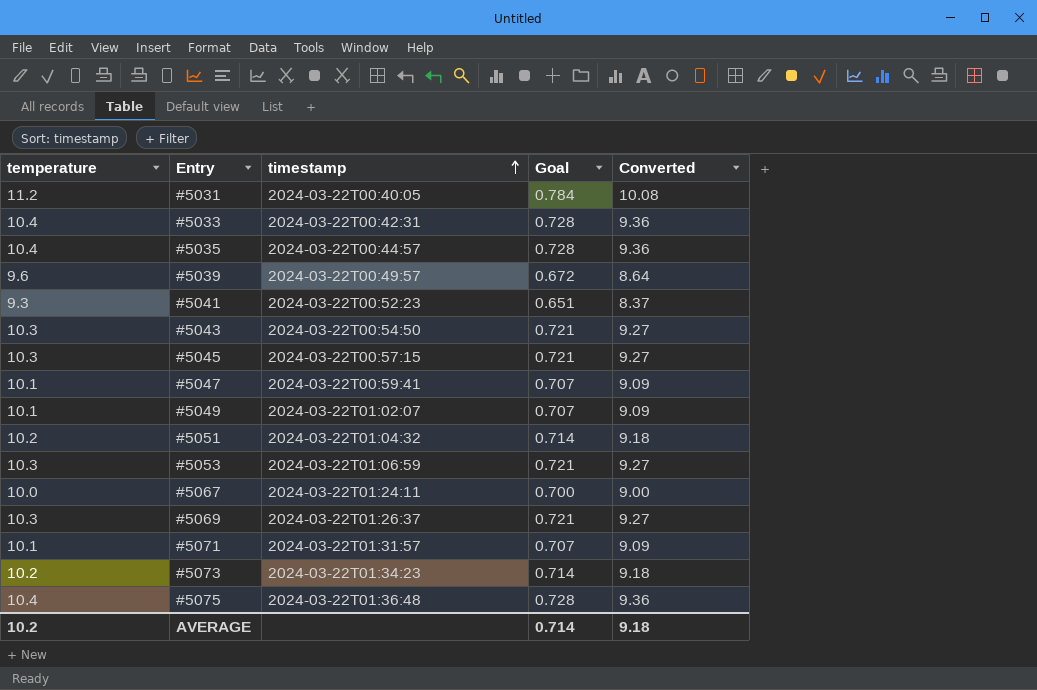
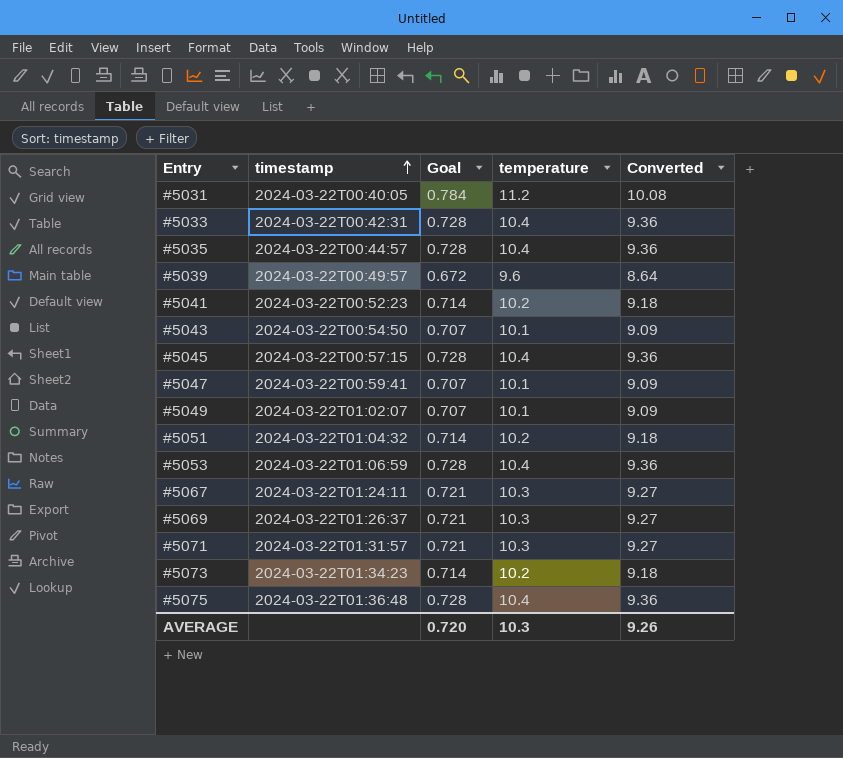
column temperature | position: 1 -> 4
#5041 | Goal: 0.651 -> 0.714
#5041 | temperature: 9.3 -> 10.2
#5041 | Converted: 8.37 -> 9.18
#5043 | Goal: 0.721 -> 0.707
#5043 | temperature: 10.3 -> 10.1
#5043 | Converted: 9.27 -> 9.09
#5045 | Goal: 0.721 -> 0.728
#5045 | temperature: 10.3 -> 10.4
#5045 | Converted: 9.27 -> 9.36
#5053 | Goal: 0.721 -> 0.728
#5053 | temperature: 10.3 -> 10.4
#5053 | Converted: 9.27 -> 9.36
#5067 | Goal: 0.700 -> 0.721
#5067 | temperature: 10.0 -> 10.3
#5067 | Converted: 9.00 -> 9.27
#5071 | Goal: 0.707 -> 0.721
#5071 | temperature: 10.1 -> 10.3
#5071 | Converted: 9.09 -> 9.27
AVERAGE | Goal: 0.714 -> 0.720
AVERAGE | temperature: 10.2 -> 10.3
AVERAGE | Converted: 9.18 -> 9.26

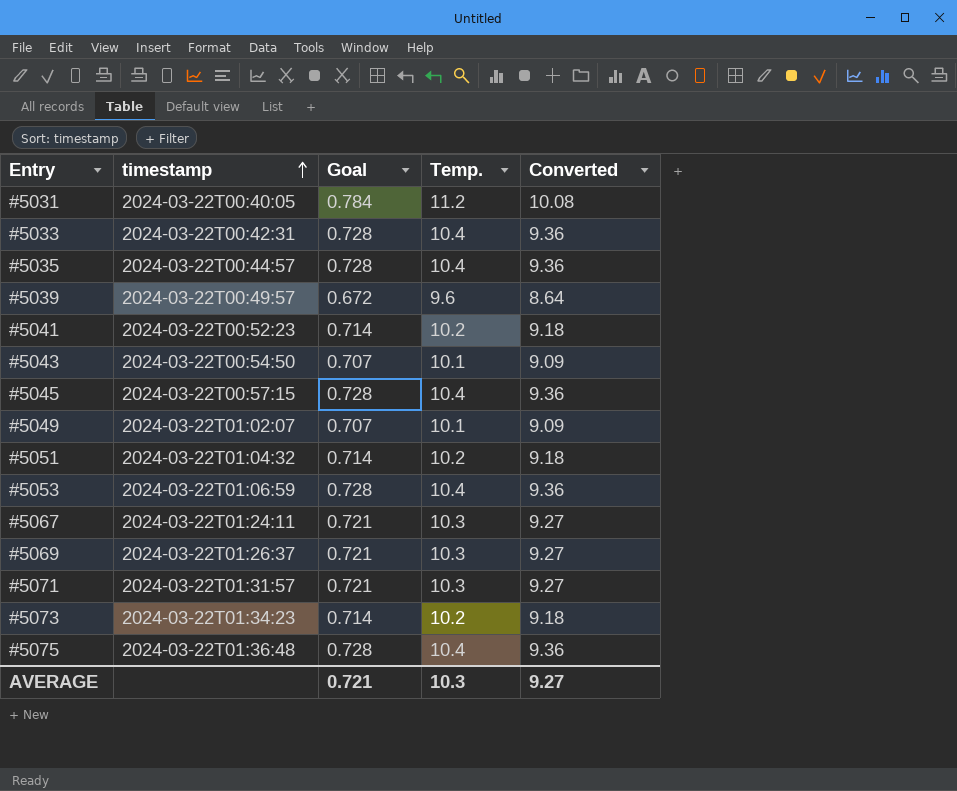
column name: temperature -> Temp.
row #5047: 2024-03-22T00:59:41 | 0.707 | 10.1 | 9.09 -> none
AVERAGE | Goal: 0.720 -> 0.721
AVERAGE | Converted: 9.26 -> 9.27

